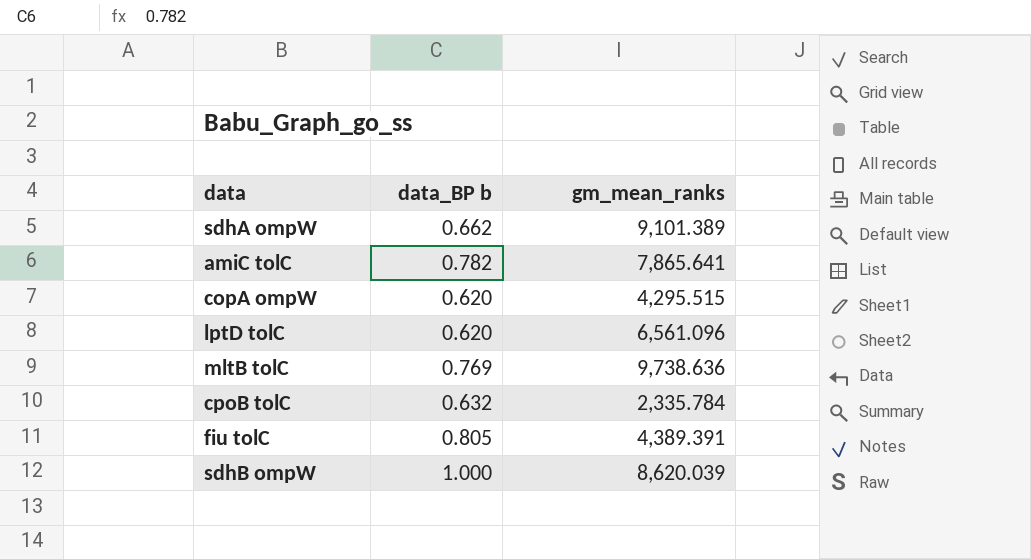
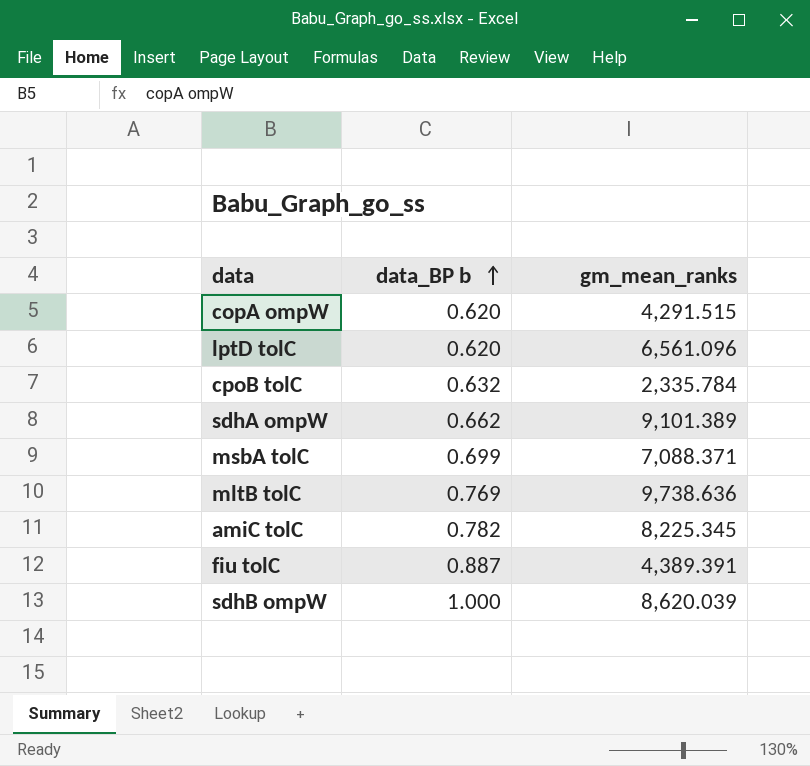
row order: none -> data_BP b ascending
copA ompW | gm_mean_ranks: 4,295.515 -> 4,291.515
row msbA tolC: none -> 0.699 | 7,088.371
amiC tolC | gm_mean_ranks: 7,865.641 -> 8,225.345
fiu tolC | data_BP b: 0.805 -> 0.887

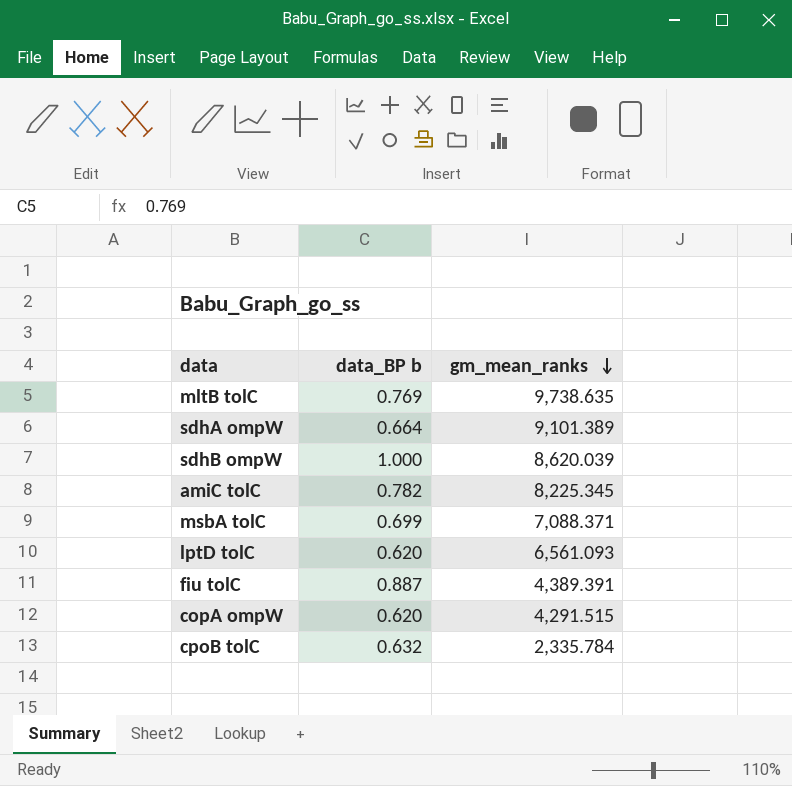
row order: data_BP b ascending -> gm_mean_ranks descending
mltB tolC | gm_mean_ranks: 9,738.636 -> 9,738.635
sdhA ompW | data_BP b: 0.662 -> 0.664
lptD tolC | gm_mean_ranks: 6,561.096 -> 6,561.093

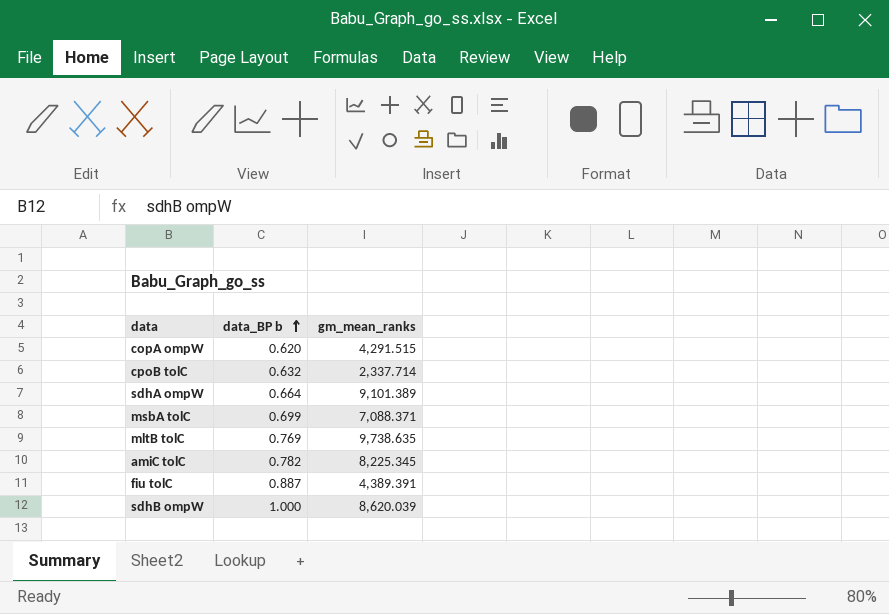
row order: gm_mean_ranks descending -> data_BP b ascending
row lptD tolC: 0.620 | 6,561.093 -> none
cpoB tolC | gm_mean_ranks: 2,335.784 -> 2,337.714

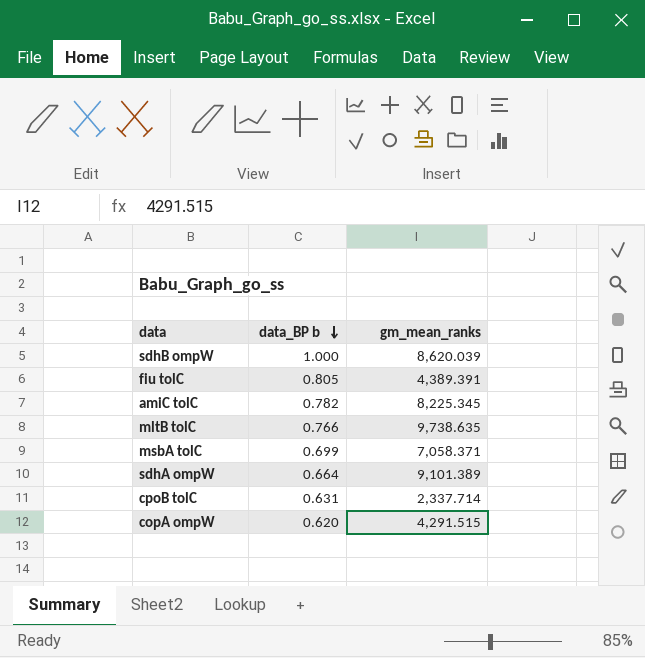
row order: data_BP b ascending -> data_BP b descending
fiu tolC | data_BP b: 0.887 -> 0.805
mltB tolC | data_BP b: 0.769 -> 0.766
msbA tolC | gm_mean_ranks: 7,088.371 -> 7,058.371
cpoB tolC | data_BP b: 0.632 -> 0.631

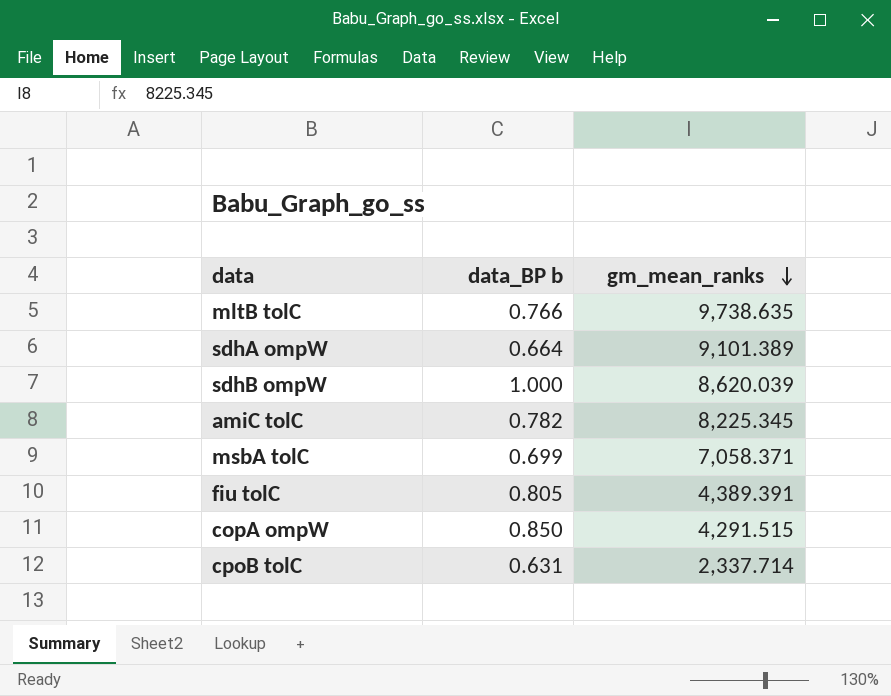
row order: data_BP b descending -> gm_mean_ranks descending
copA ompW | data_BP b: 0.620 -> 0.850

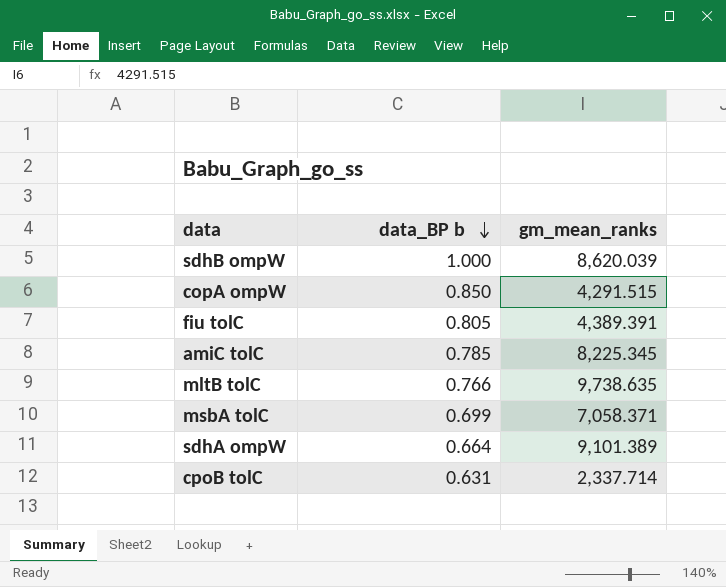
row order: gm_mean_ranks descending -> data_BP b descending
amiC tolC | data_BP b: 0.782 -> 0.785

